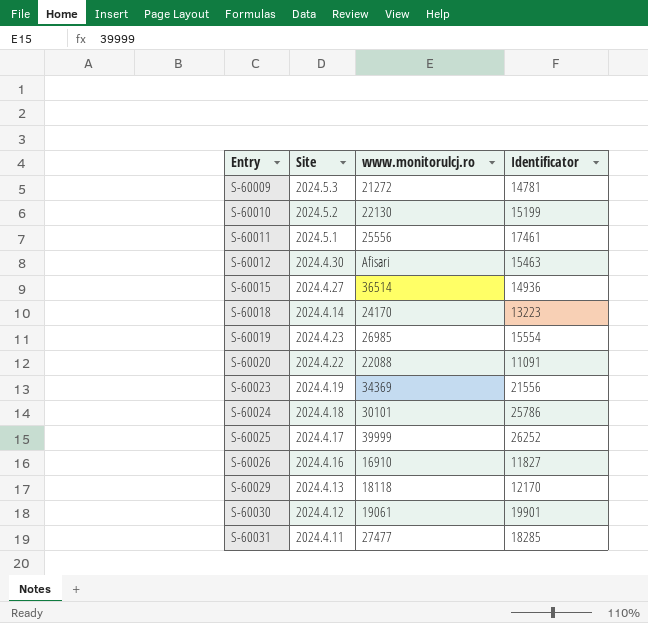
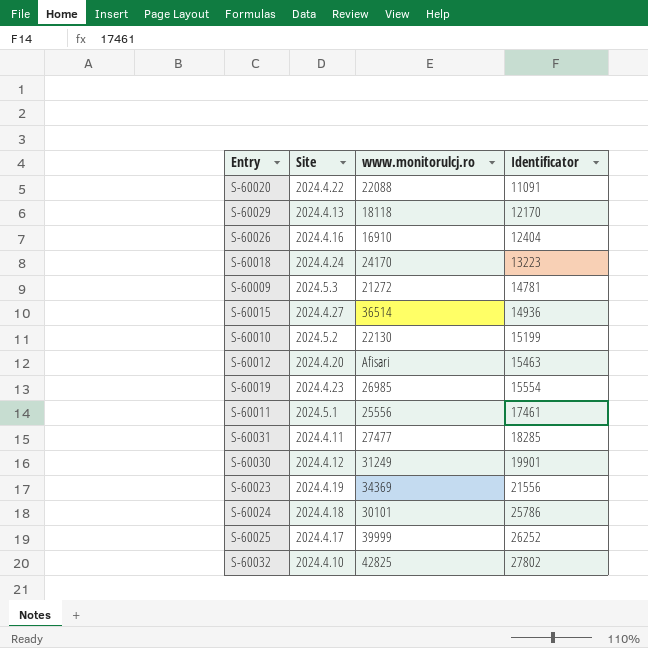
row order: Entry ascending -> Identificator ascending
S-60026 | Identificator: 11827 -> 12404
S-60018 | Site: 2024.4.14 -> 2024.4.24
S-60012 | Site: 2024.4.30 -> 2024.4.20
S-60030 | www.monitorulcj.ro: 19061 -> 31249
row S-60032: none -> 2024.4.10 | 42825 | 27802

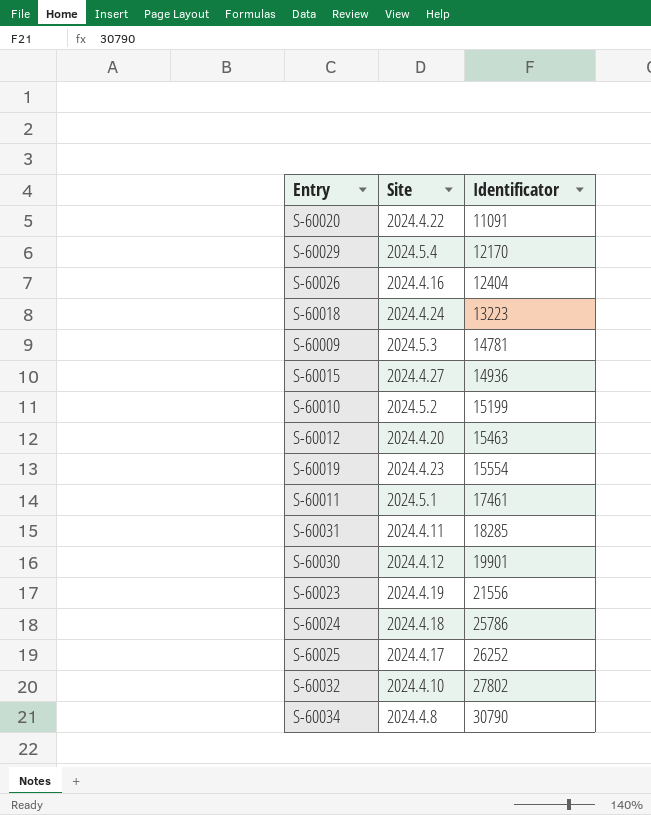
column www.monitorulcj.ro | position: 3 -> none
S-60029 | Site: 2024.4.13 -> 2024.5.4
row S-60034: none -> 2024.4.8 | 30790

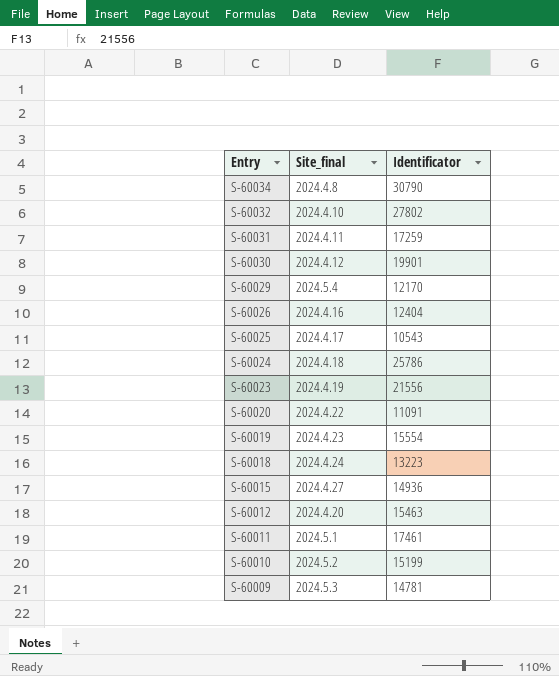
row order: Identificator ascending -> Entry descending
column name: Site -> Site_final
S-60031 | Identificator: 18285 -> 17259
S-60025 | Identificator: 26252 -> 10543

